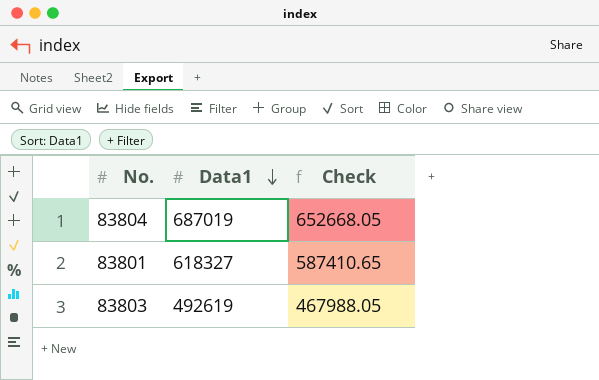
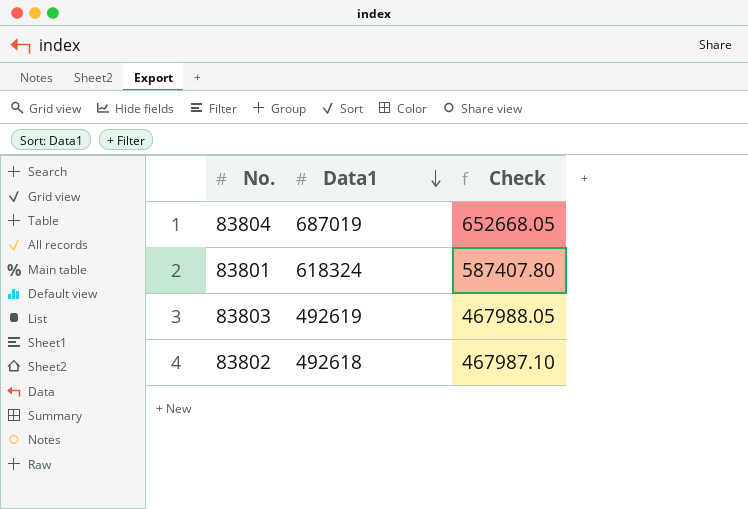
83801 | Data1: 618327 -> 618324
83801 | Check: 587410.65 -> 587407.80
row 83802: none -> 492618 | 467987.10

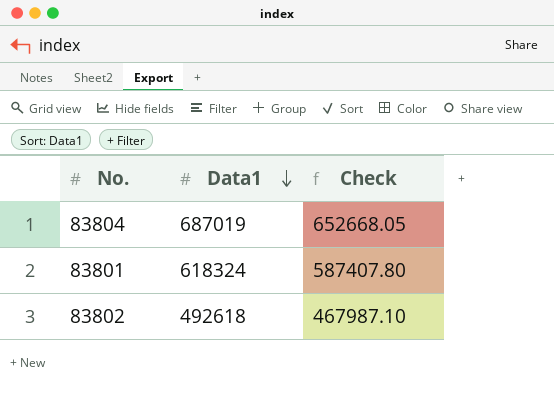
row 83803: 492619 | 467988.05 -> none

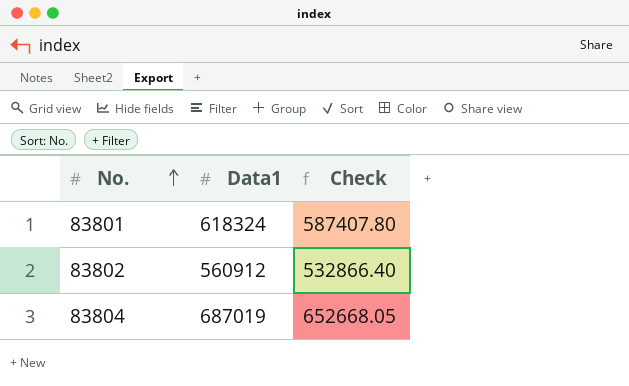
row order: Data1 descending -> No. ascending
83802 | Data1: 492618 -> 560912
83802 | Check: 467987.10 -> 532866.40

